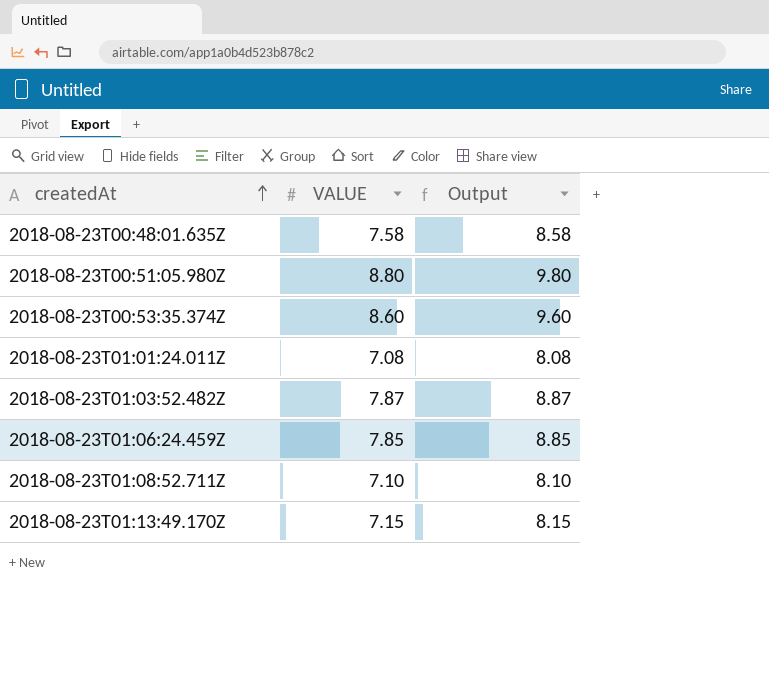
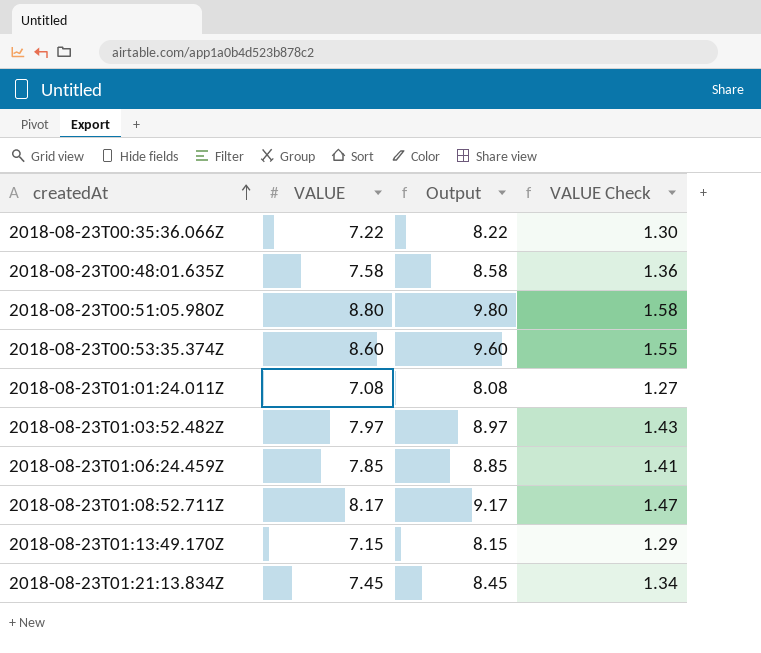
column VALUE Check | formula: none -> [VALUE] * 0.18
row 2018-08-23T00:35:36.066Z: none -> 7.22 | 8.22 | 1.30
2018-08-23T01:03:52.482Z | VALUE: 7.87 -> 7.97
2018-08-23T01:03:52.482Z | Output: 8.87 -> 8.97
2018-08-23T01:08:52.711Z | VALUE: 7.10 -> 8.17
2018-08-23T01:08:52.711Z | Output: 8.10 -> 9.17
row 2018-08-23T01:21:13.834Z: none -> 7.45 | 8.45 | 1.34

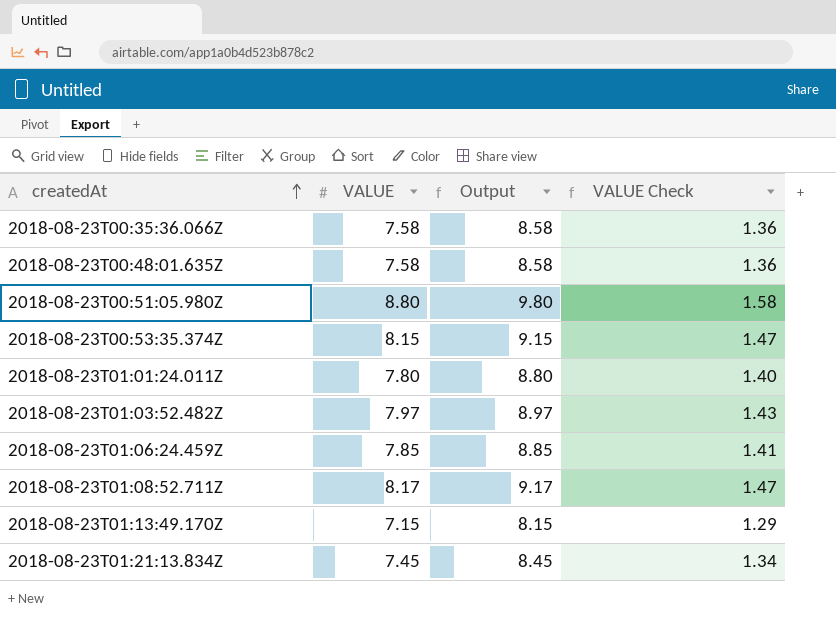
2018-08-23T00:35:36.066Z | VALUE: 7.22 -> 7.58
2018-08-23T00:35:36.066Z | Output: 8.22 -> 8.58
2018-08-23T00:35:36.066Z | VALUE Check: 1.30 -> 1.36
2018-08-23T00:53:35.374Z | VALUE: 8.60 -> 8.15
2018-08-23T00:53:35.374Z | Output: 9.60 -> 9.15
2018-08-23T00:53:35.374Z | VALUE Check: 1.55 -> 1.47
2018-08-23T01:01:24.011Z | VALUE: 7.08 -> 7.80
2018-08-23T01:01:24.011Z | Output: 8.08 -> 8.80
2018-08-23T01:01:24.011Z | VALUE Check: 1.27 -> 1.40

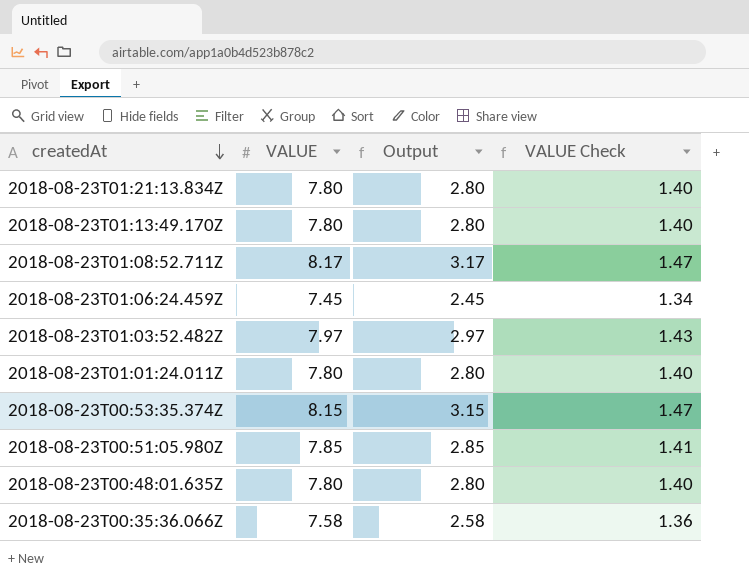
row order: createdAt ascending -> createdAt descending
column Output | formula: [VALUE] + 1 -> [VALUE] - 5
2018-08-23T01:21:13.834Z | VALUE: 7.45 -> 7.80
2018-08-23T01:21:13.834Z | VALUE Check: 1.34 -> 1.40
2018-08-23T01:13:49.170Z | VALUE: 7.15 -> 7.80
2018-08-23T01:13:49.170Z | VALUE Check: 1.29 -> 1.40
2018-08-23T01:06:24.459Z | VALUE: 7.85 -> 7.45
2018-08-23T01:06:24.459Z | VALUE Check: 1.41 -> 1.34
2018-08-23T00:51:05.980Z | VALUE: 8.80 -> 7.85
2018-08-23T00:51:05.980Z | VALUE Check: 1.58 -> 1.41
2018-08-23T00:48:01.635Z | VALUE: 7.58 -> 7.80
2018-08-23T00:48:01.635Z | VALUE Check: 1.36 -> 1.40

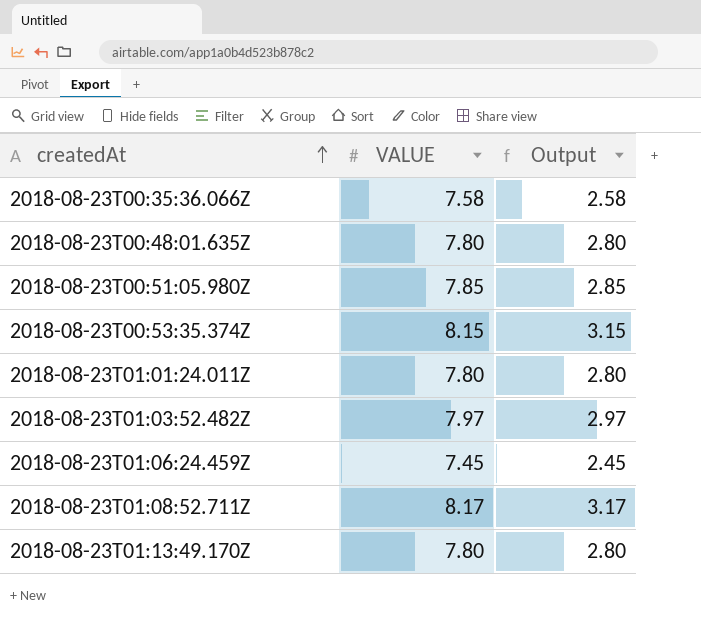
row order: createdAt descending -> createdAt ascending
column VALUE Check | formula: [VALUE] * 0.18 -> none
row 2018-08-23T01:21:13.834Z: 7.80 | 2.80 | 1.40 -> none

